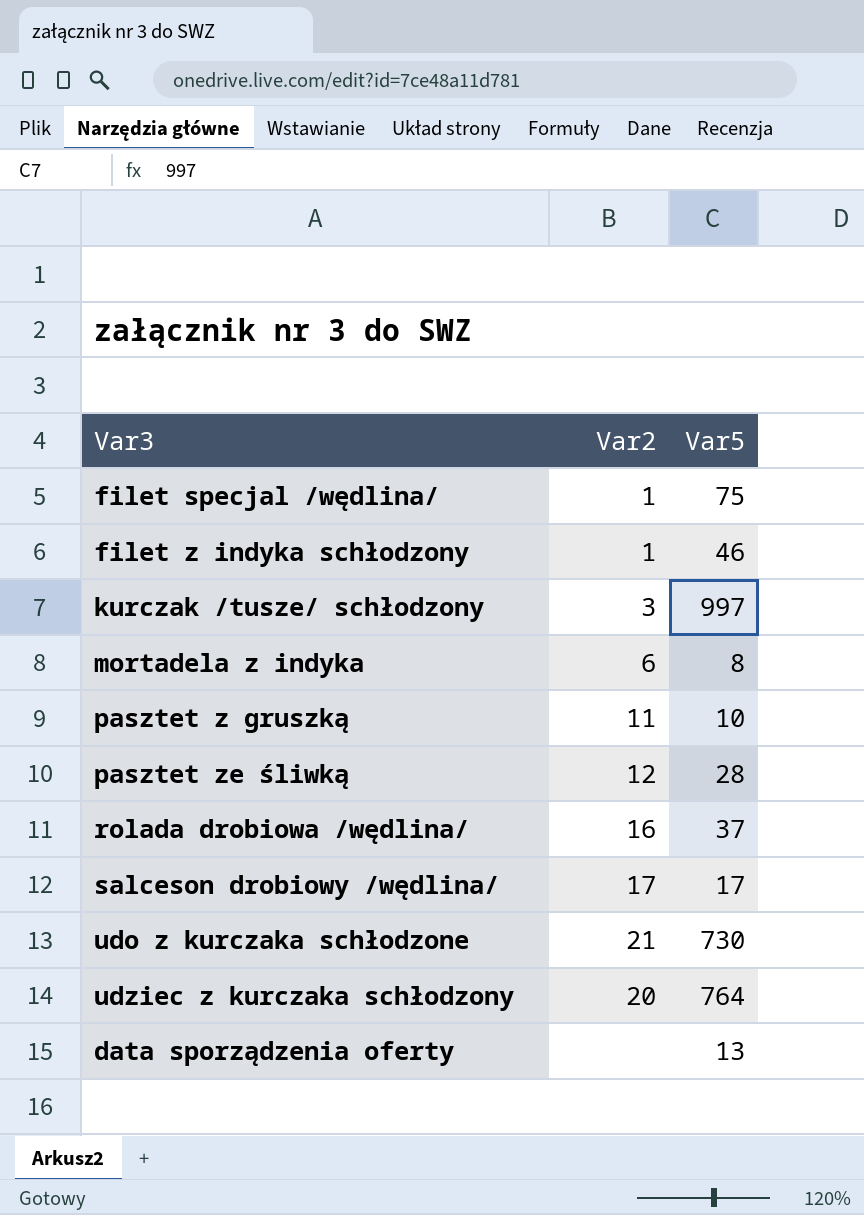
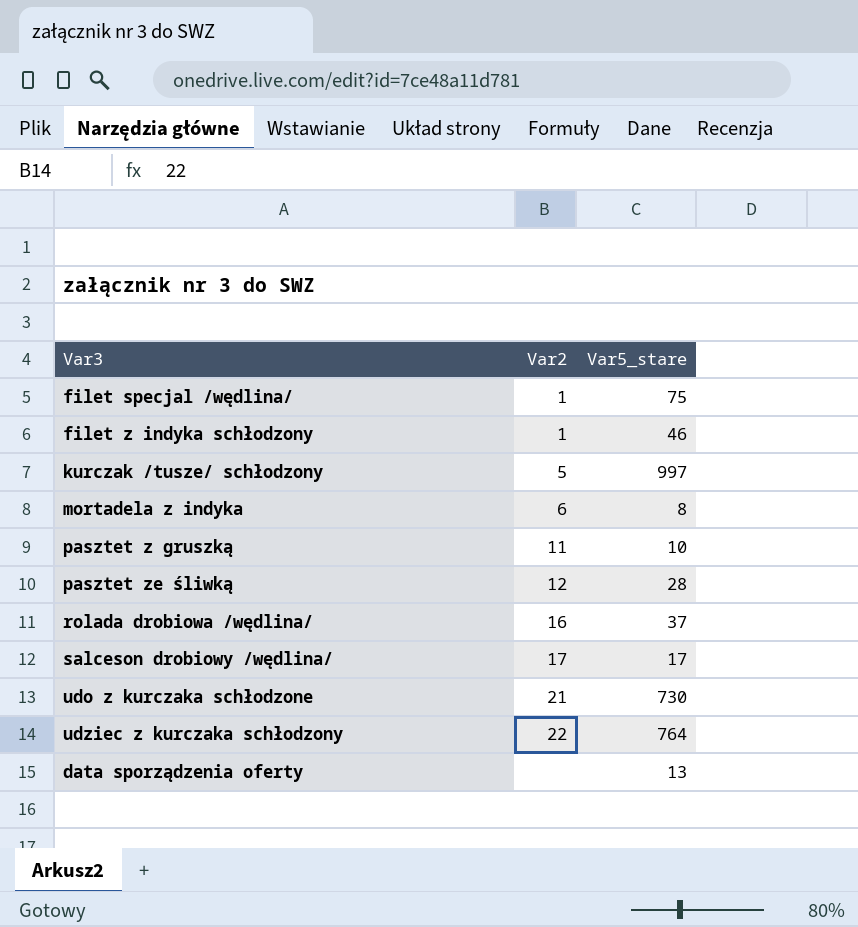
column name: Var5 -> Var5_stare
kurczak /tusze/ schłodzony | Var2: 3 -> 5
udziec z kurczaka schłodzony | Var2: 20 -> 22

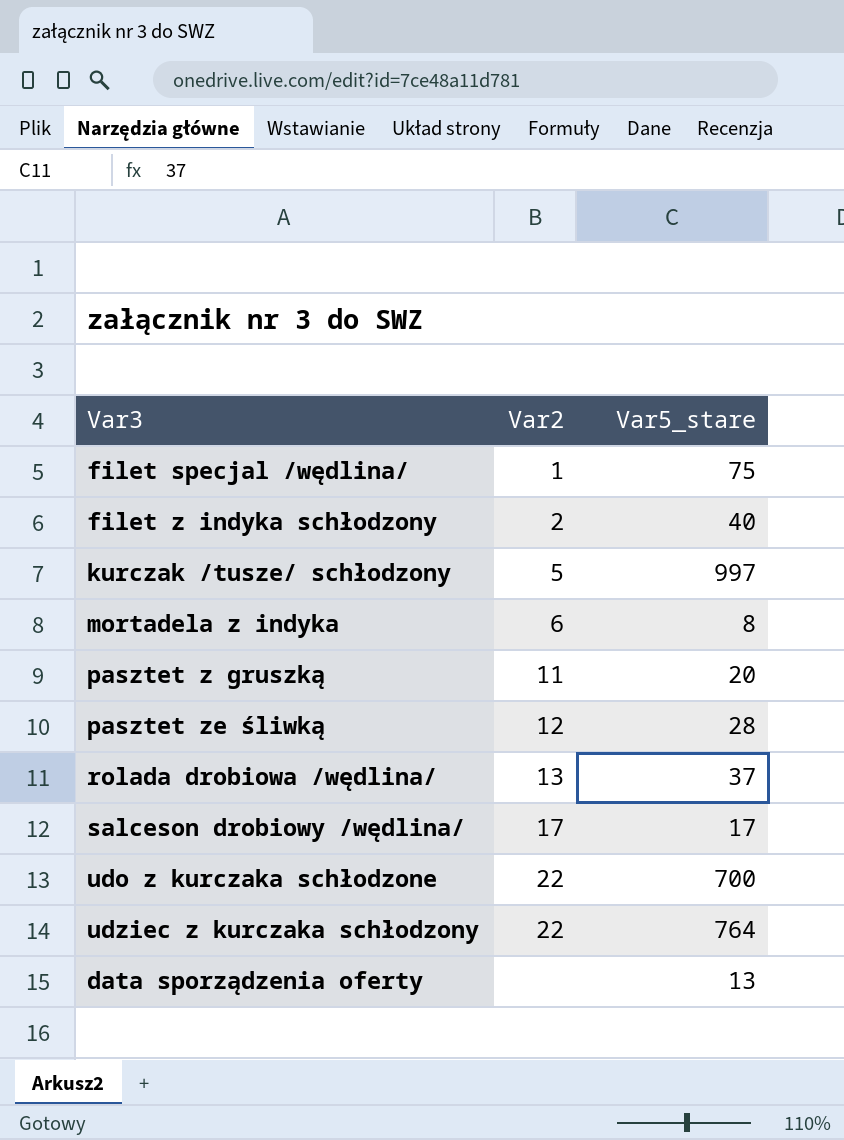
filet z indyka schłodzony | Var2: 1 -> 2
filet z indyka schłodzony | Var5_stare: 46 -> 40
pasztet z gruszką | Var5_stare: 10 -> 20
rolada drobiowa /wędlina/ | Var2: 16 -> 13
udo z kurczaka schłodzone | Var2: 21 -> 22
udo z kurczaka schłodzone | Var5_stare: 730 -> 700

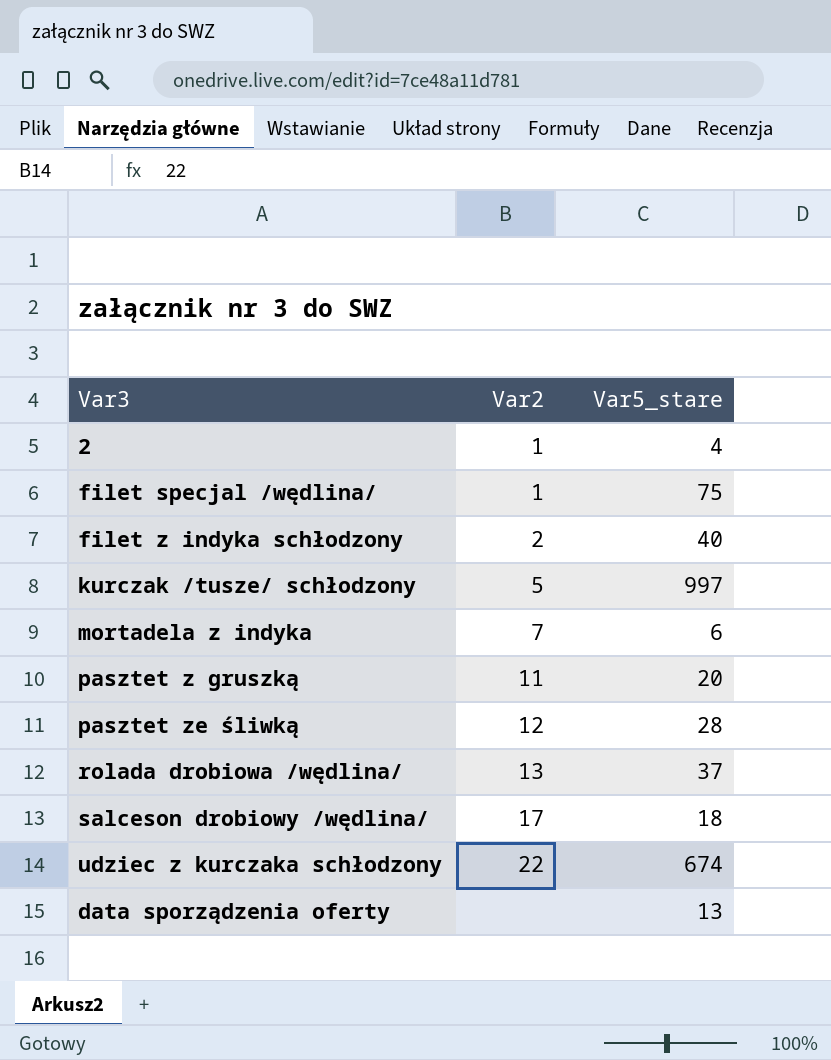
row udo z kurczaka schłodzone: 22 | 700 -> none
row 2: none -> 1 | 4
mortadela z indyka | Var2: 6 -> 7
mortadela z indyka | Var5_stare: 8 -> 6
salceson drobiowy /wędlina/ | Var5_stare: 17 -> 18
udziec z kurczaka schłodzony | Var5_stare: 764 -> 674

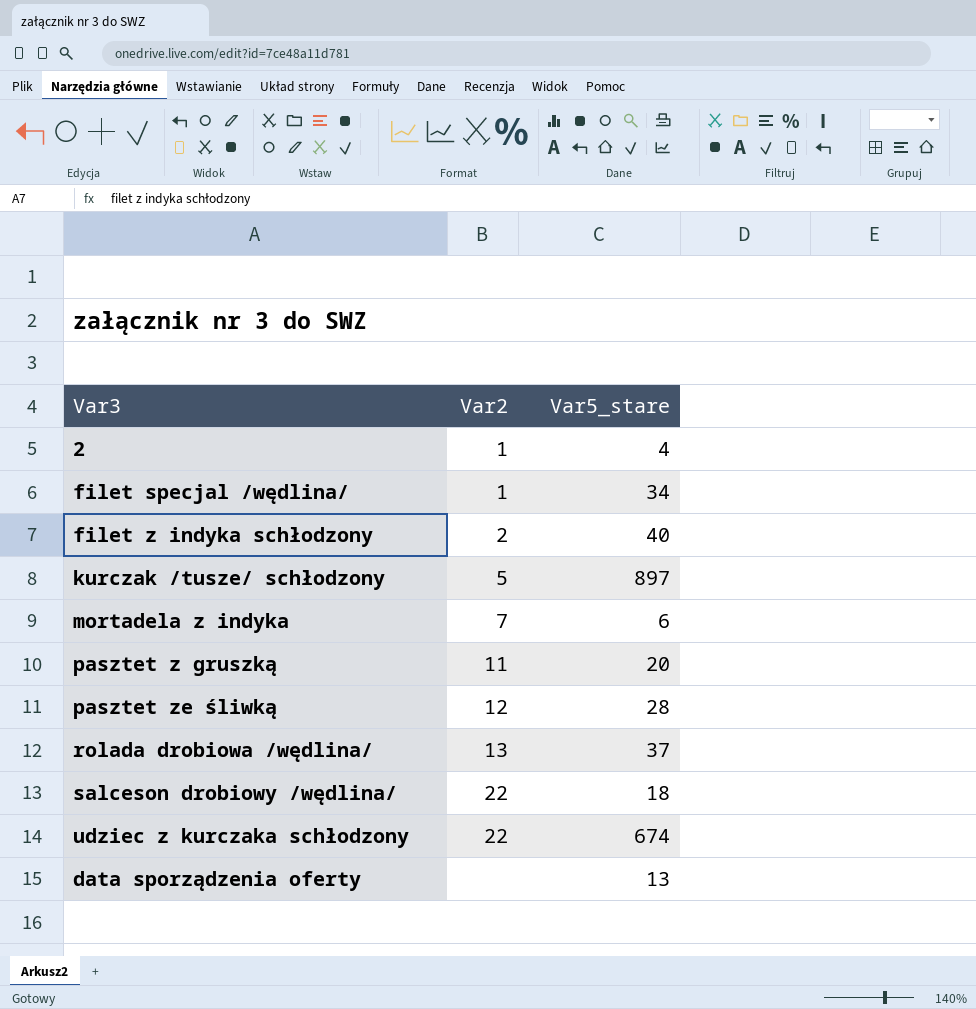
filet specjal /wędlina/ | Var5_stare: 75 -> 34
kurczak /tusze/ schłodzony | Var5_stare: 997 -> 897
salceson drobiowy /wędlina/ | Var2: 17 -> 22

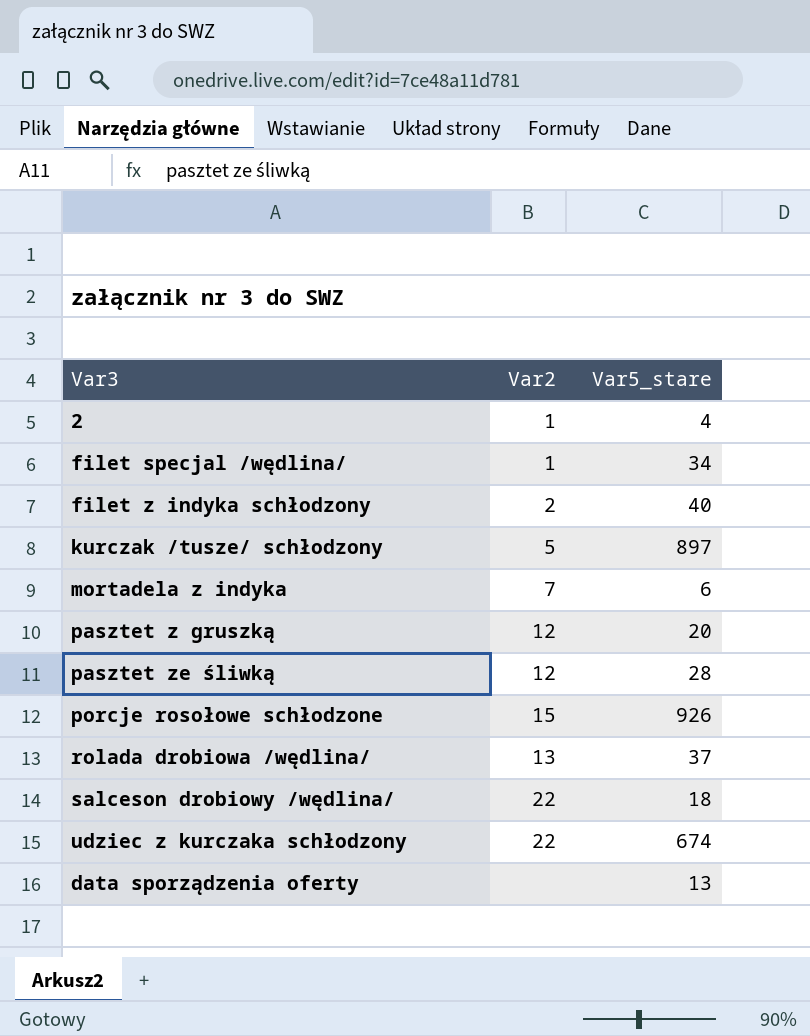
pasztet z gruszką | Var2: 11 -> 12
row porcje rosołowe schłodzone: none -> 15 | 926

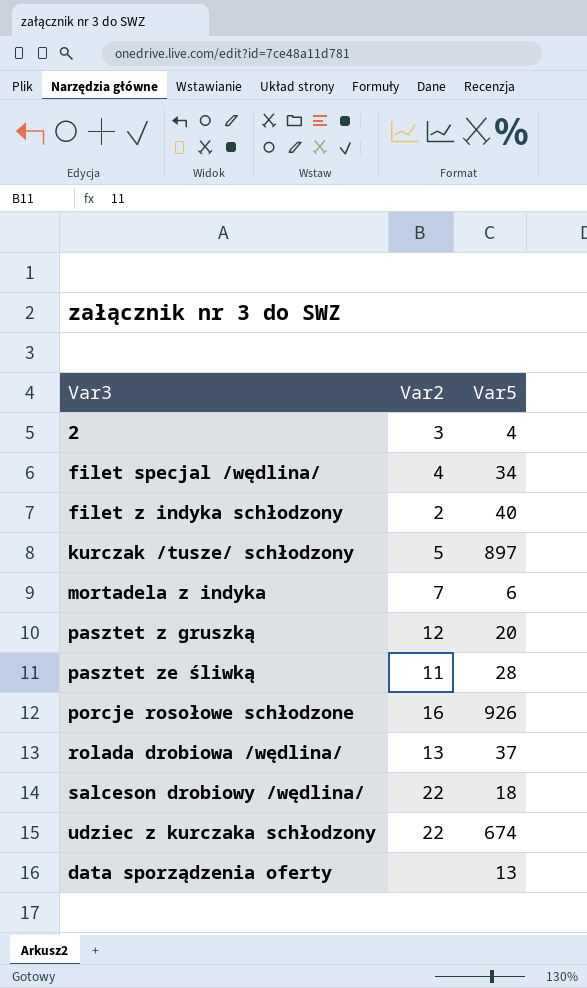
column name: Var5_stare -> Var5
2 | Var2: 1 -> 3
filet specjal /wędlina/ | Var2: 1 -> 4
pasztet ze śliwką | Var2: 12 -> 11
porcje rosołowe schłodzone | Var2: 15 -> 16

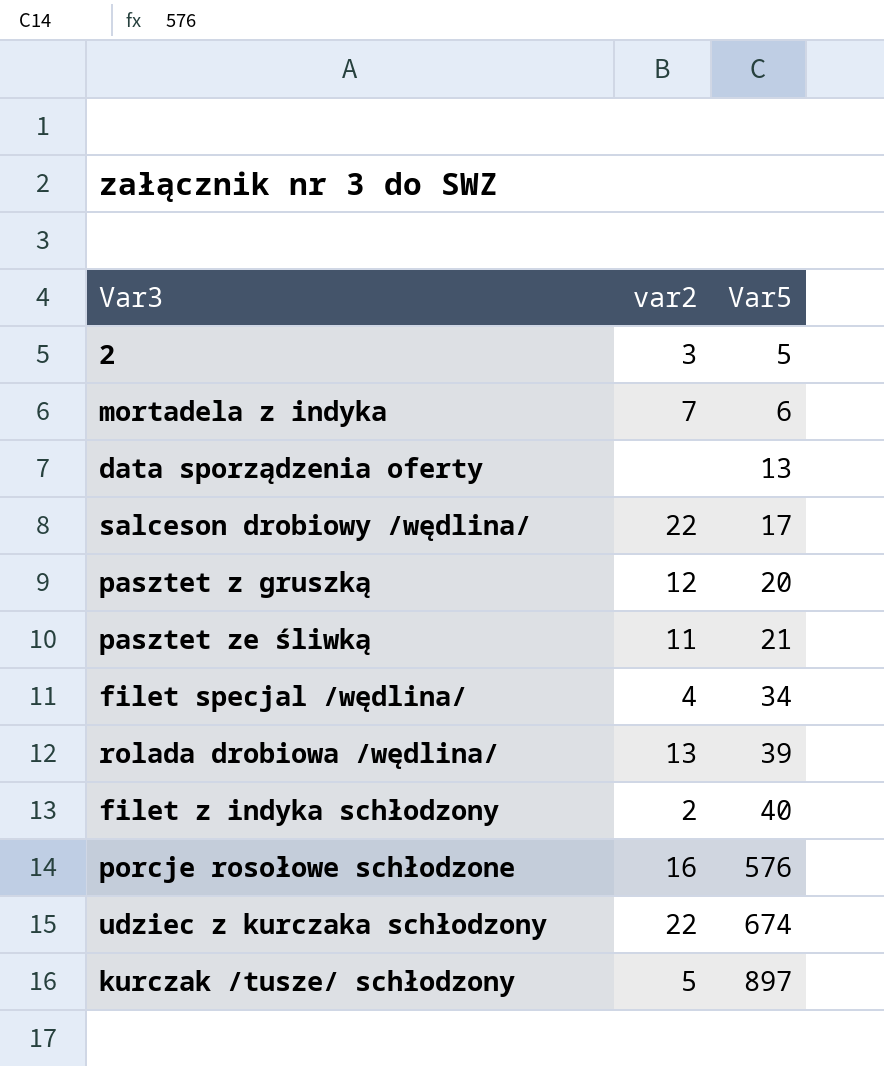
row order: none -> Var5 ascending
column name: Var2 -> var2
2 | Var5: 4 -> 5
salceson drobiowy /wędlina/ | Var5: 18 -> 17
pasztet ze śliwką | Var5: 28 -> 21
rolada drobiowa /wędlina/ | Var5: 37 -> 39
porcje rosołowe schłodzone | Var5: 926 -> 576

